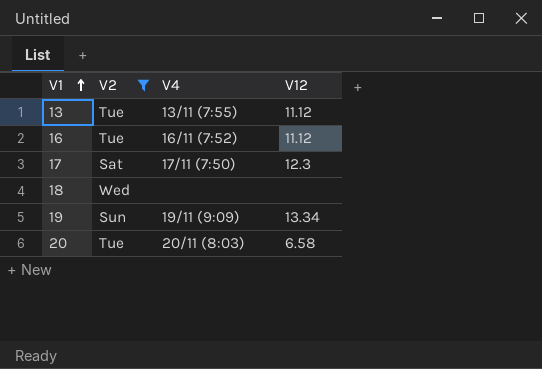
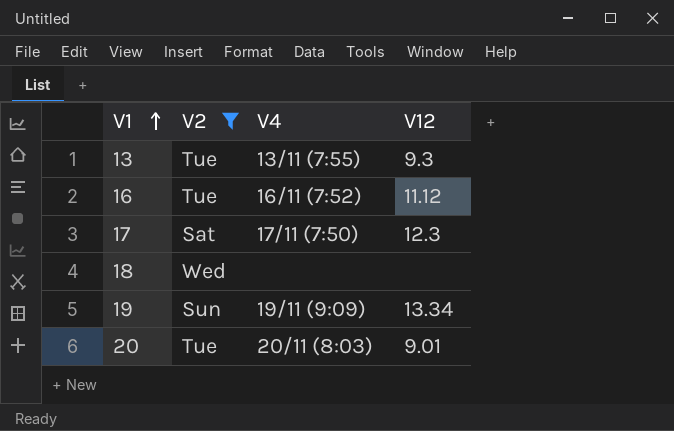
13 | V12: 11.12 -> 9.3
20 | V12: 6.58 -> 9.01

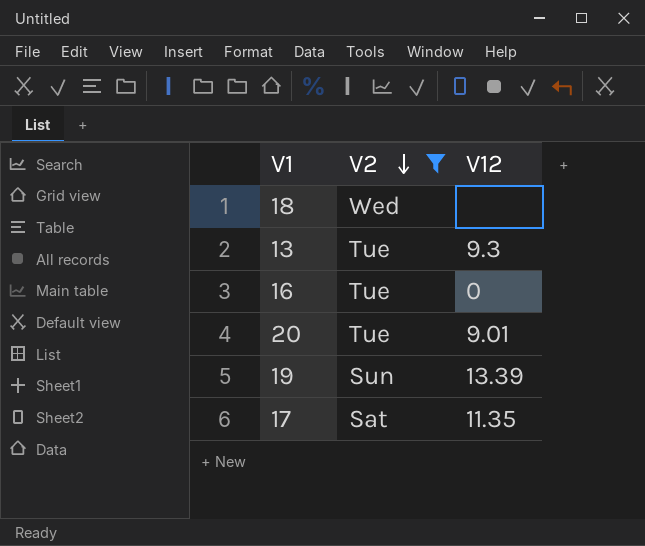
row order: V1 ascending -> V2 descending
column V4 | position: 3 -> none
16 | V12: 11.12 -> 0
19 | V12: 13.34 -> 13.39
17 | V12: 12.3 -> 11.35

